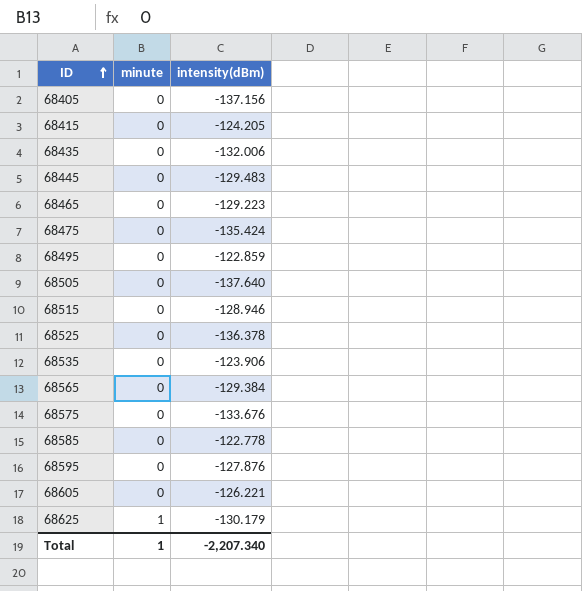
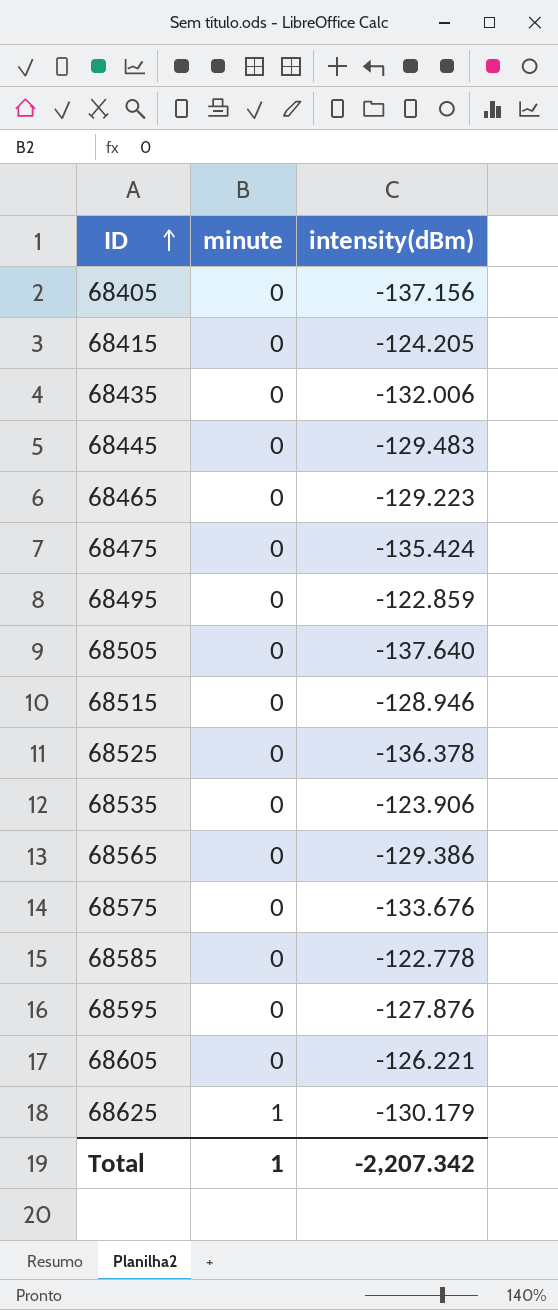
68565 | intensity(dBm): -129.384 -> -129.386
Total | intensity(dBm): -2,207.340 -> -2,207.342

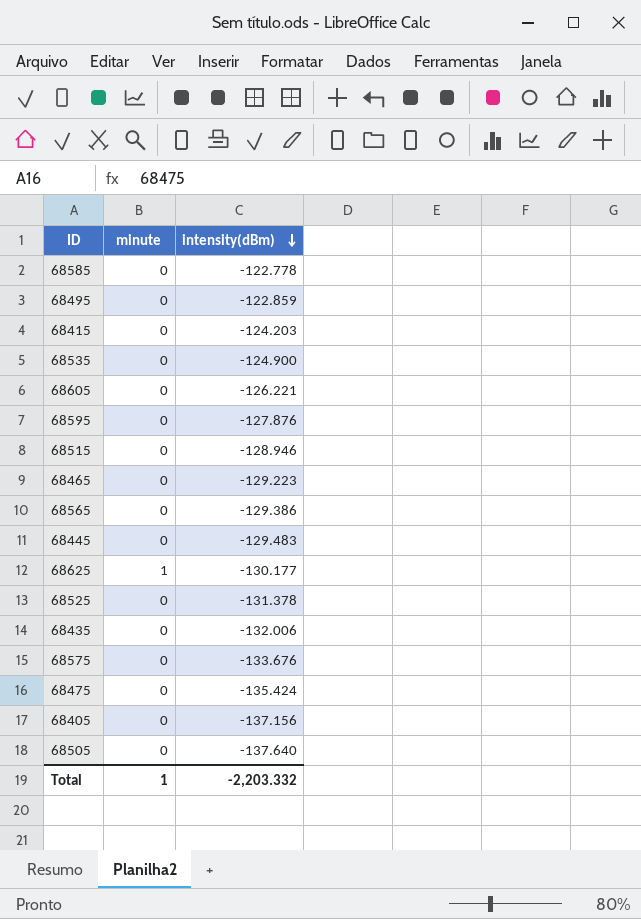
row order: ID ascending -> intensity(dBm) descending
68415 | intensity(dBm): -124.205 -> -124.203
68535 | intensity(dBm): -123.906 -> -124.900
68625 | intensity(dBm): -130.179 -> -130.177
68525 | intensity(dBm): -136.378 -> -131.378
Total | intensity(dBm): -2,207.342 -> -2,203.332

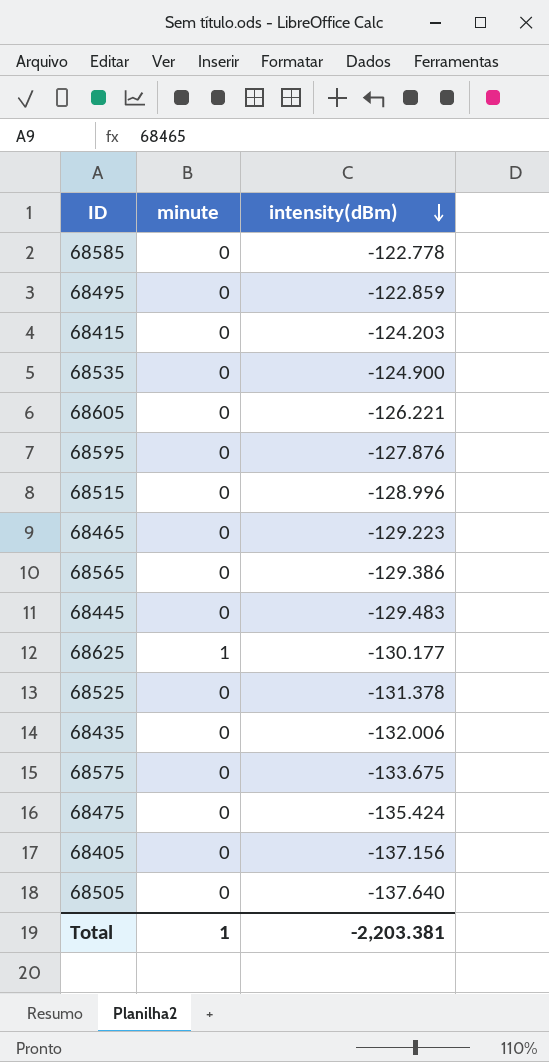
68515 | intensity(dBm): -128.946 -> -128.996
68575 | intensity(dBm): -133.676 -> -133.675
Total | intensity(dBm): -2,203.332 -> -2,203.381

